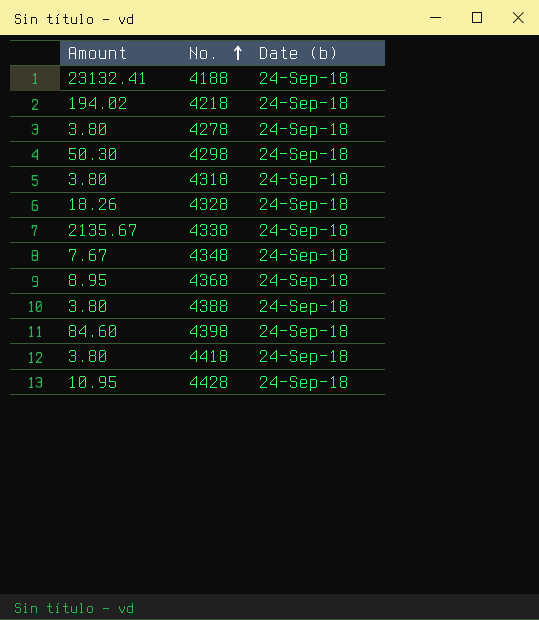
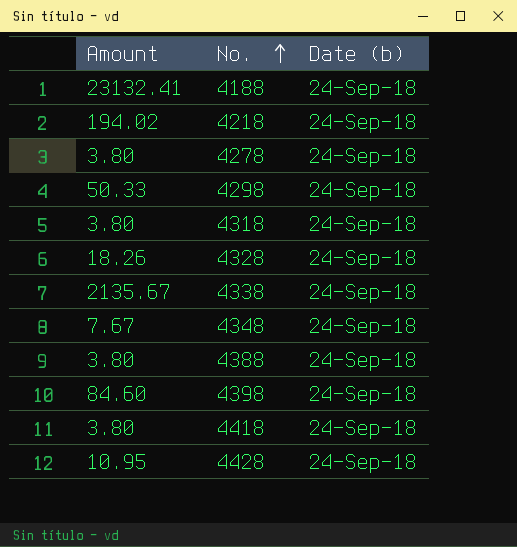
row 4368: 8.95 | 24-Sep-18 -> none
4298 | Amount: 50.30 -> 50.33

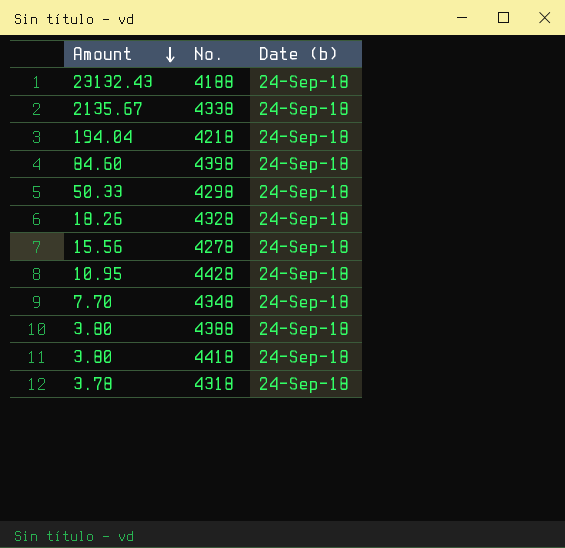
row order: No. ascending -> Amount descending
4188 | Amount: 23132.41 -> 23132.43
4218 | Amount: 194.02 -> 194.04
4278 | Amount: 3.80 -> 15.56
4348 | Amount: 7.67 -> 7.70
4318 | Amount: 3.80 -> 3.78

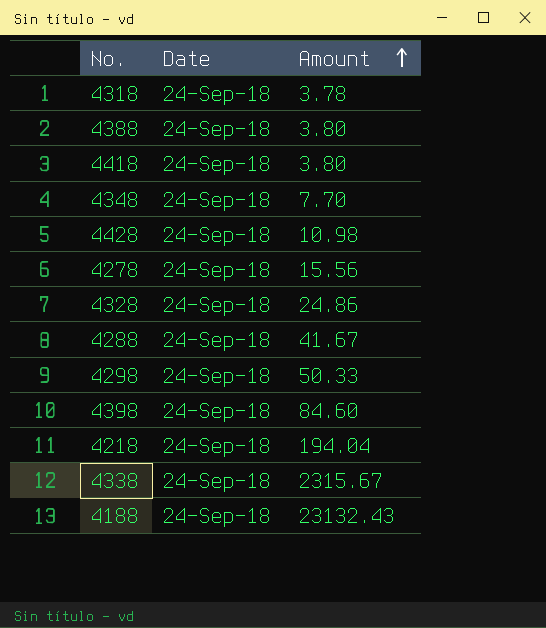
row order: Amount descending -> Amount ascending
column name: Date (b) -> Date
column Amount | position: 1 -> 3
4428 | Amount: 10.95 -> 10.98
4328 | Amount: 18.26 -> 24.86
row 4288: none -> 24-Sep-18 | 41.67
4338 | Amount: 2135.67 -> 2315.67

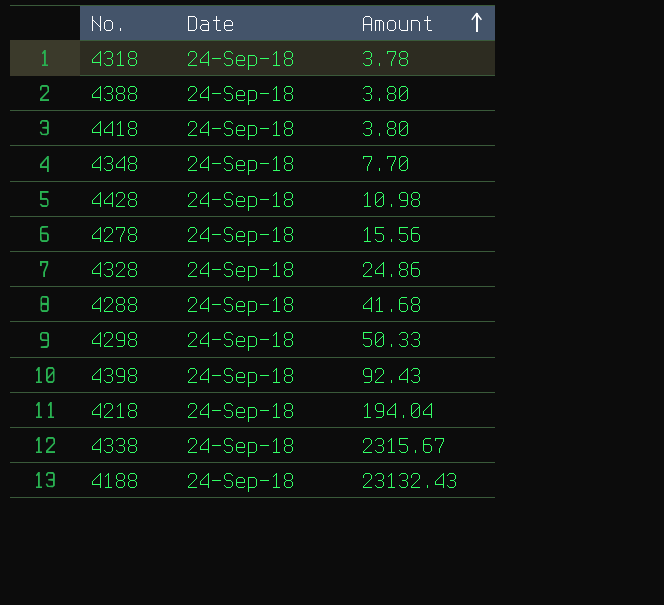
4288 | Amount: 41.67 -> 41.68
4398 | Amount: 84.60 -> 92.43

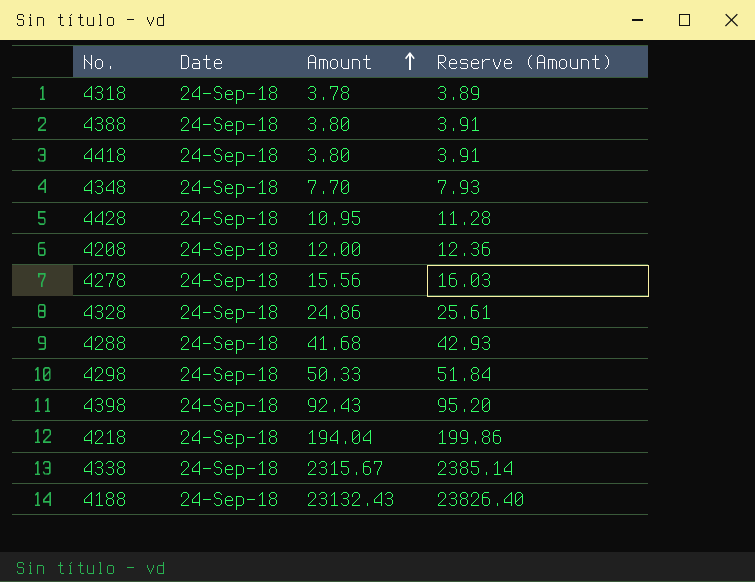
column Reserve (Amount) | formula: none -> [Amount] * 1.03
4428 | Amount: 10.98 -> 10.95
row 4208: none -> 24-Sep-18 | 12.00 | 12.36

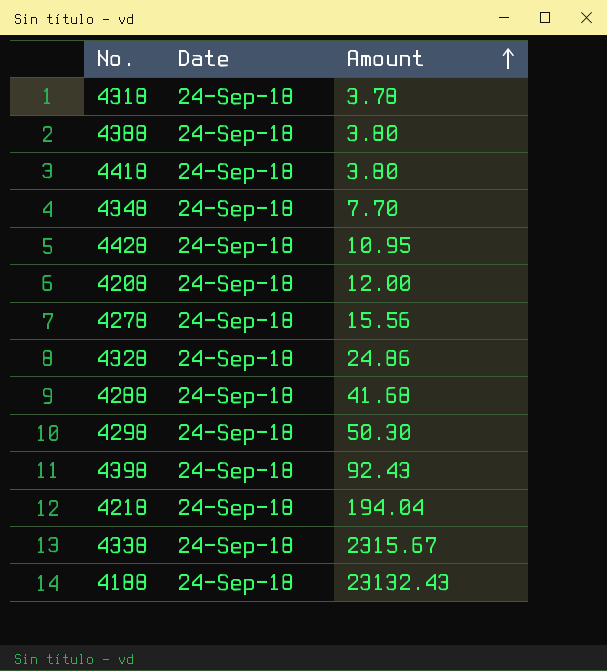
column Reserve (Amount) | formula: [Amount] * 1.03 -> none
4298 | Amount: 50.33 -> 50.30

